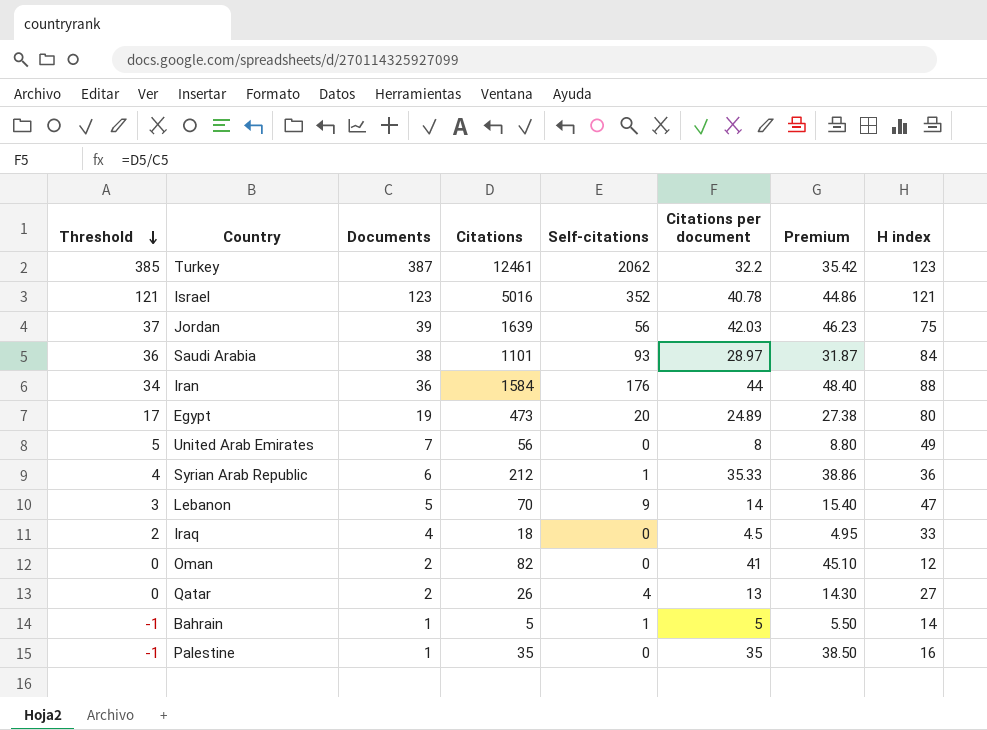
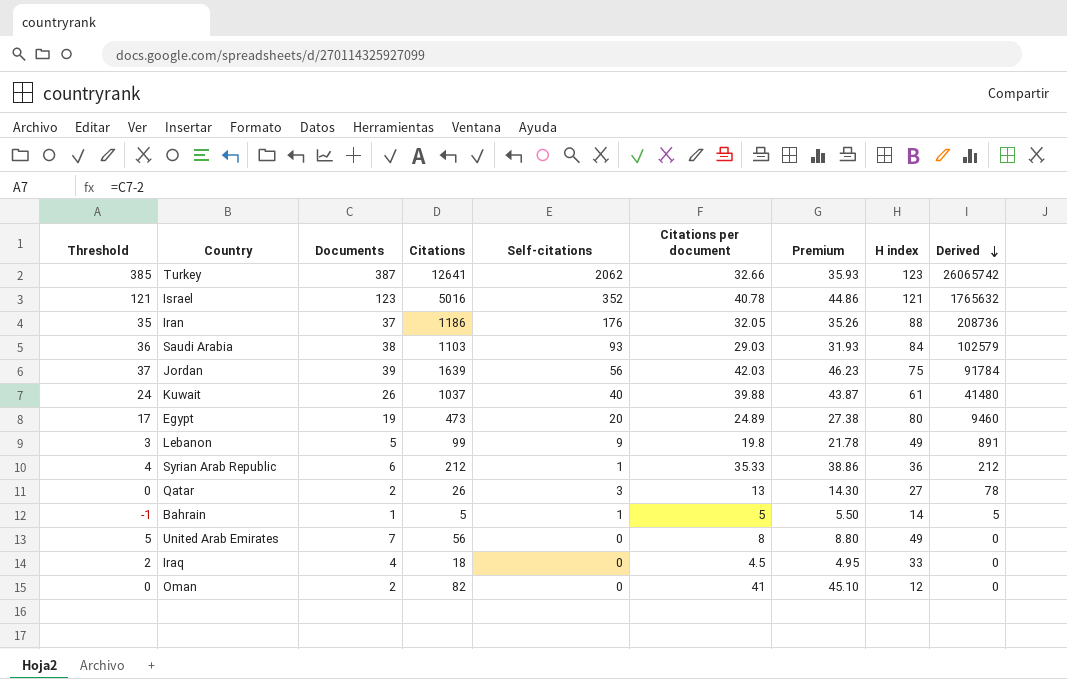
row order: Threshold descending -> Derived descending
column Derived | formula: none -> [Citations] * [Self-citations]
row Palestine: -1 | 1 | 35 | 0 | 35 | 38.50 | 16 -> none
Turkey | Citations: 12461 -> 12641
Turkey | Citations per document: 32.2 -> 32.66
Turkey | Premium: 35.42 -> 35.93
Iran | Threshold: 34 -> 35
Iran | Documents: 36 -> 37
Iran | Citations: 1584 -> 1186
Iran | Citations per document: 44 -> 32.05
Iran | Premium: 48.40 -> 35.26
Saudi Arabia | Citations: 1101 -> 1103
Saudi Arabia | Citations per document: 28.97 -> 29.03
Saudi Arabia | Premium: 31.87 -> 31.93
row Kuwait: none -> 24 | 26 | 1037 | 40 | 39.88 | 43.87 | 61 | 41480
Lebanon | Citations: 70 -> 99
Lebanon | Citations per document: 14 -> 19.8
Lebanon | Premium: 15.40 -> 21.78
Lebanon | H index: 47 -> 49
Qatar | Self-citations: 4 -> 3

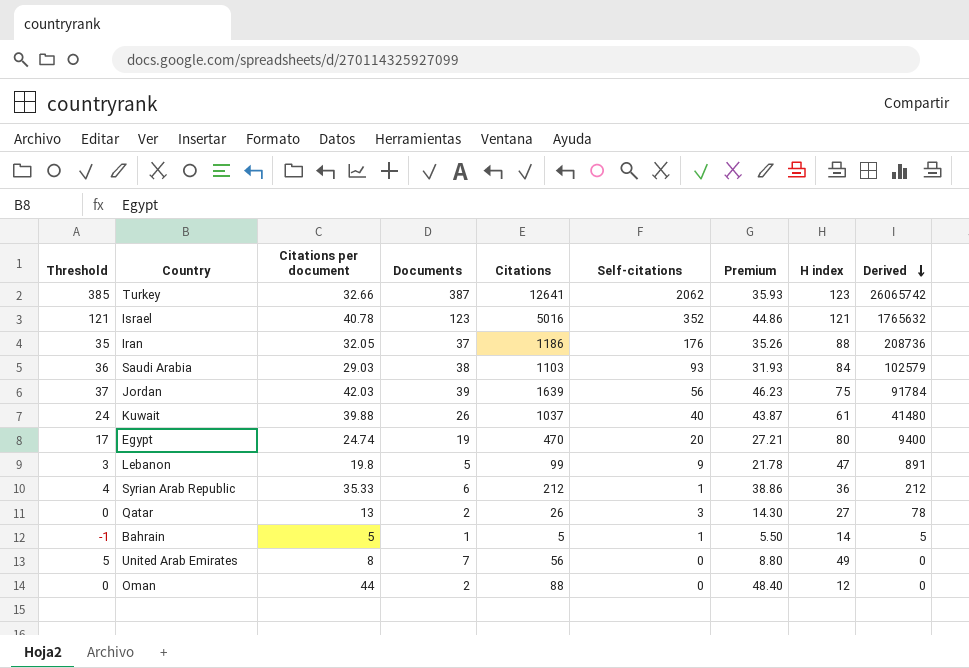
column Citations per document | position: 6 -> 3
row Iraq: 2 | 4 | 18 | 0 | 4.5 | 4.95 | 33 | 0 -> none
Egypt | Citations per document: 24.89 -> 24.74
Egypt | Citations: 473 -> 470
Egypt | Premium: 27.38 -> 27.21
Egypt | Derived: 9460 -> 9400
Lebanon | H index: 49 -> 47
Oman | Citations per document: 41 -> 44
Oman | Citations: 82 -> 88
Oman | Premium: 45.10 -> 48.40

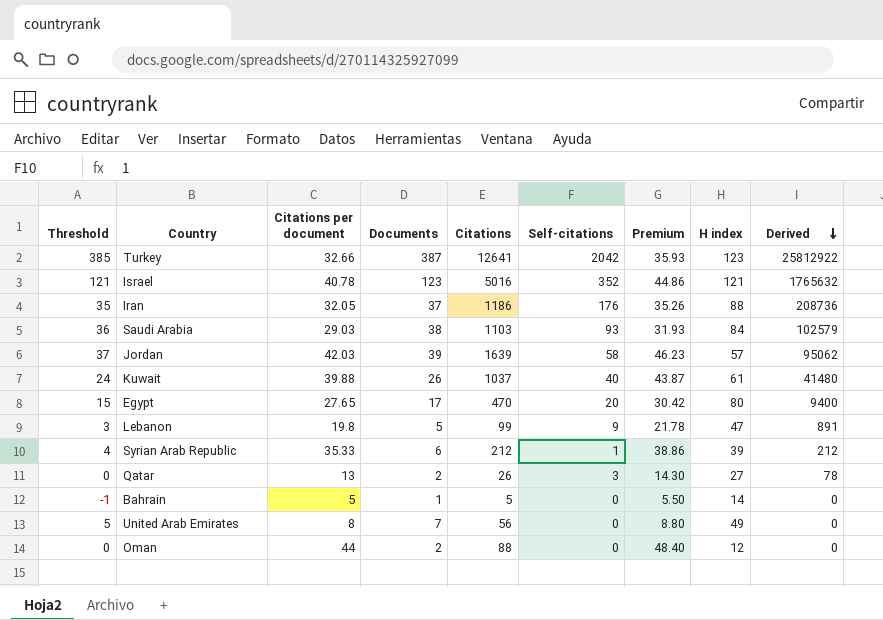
Turkey | Self-citations: 2062 -> 2042
Turkey | Derived: 26065742 -> 25812922
Jordan | Self-citations: 56 -> 58
Jordan | H index: 75 -> 57
Jordan | Derived: 91784 -> 95062
Egypt | Threshold: 17 -> 15
Egypt | Citations per document: 24.74 -> 27.65
Egypt | Documents: 19 -> 17
Egypt | Premium: 27.21 -> 30.42
Syrian Arab Republic | H index: 36 -> 39
Bahrain | Self-citations: 1 -> 0
Bahrain | Derived: 5 -> 0

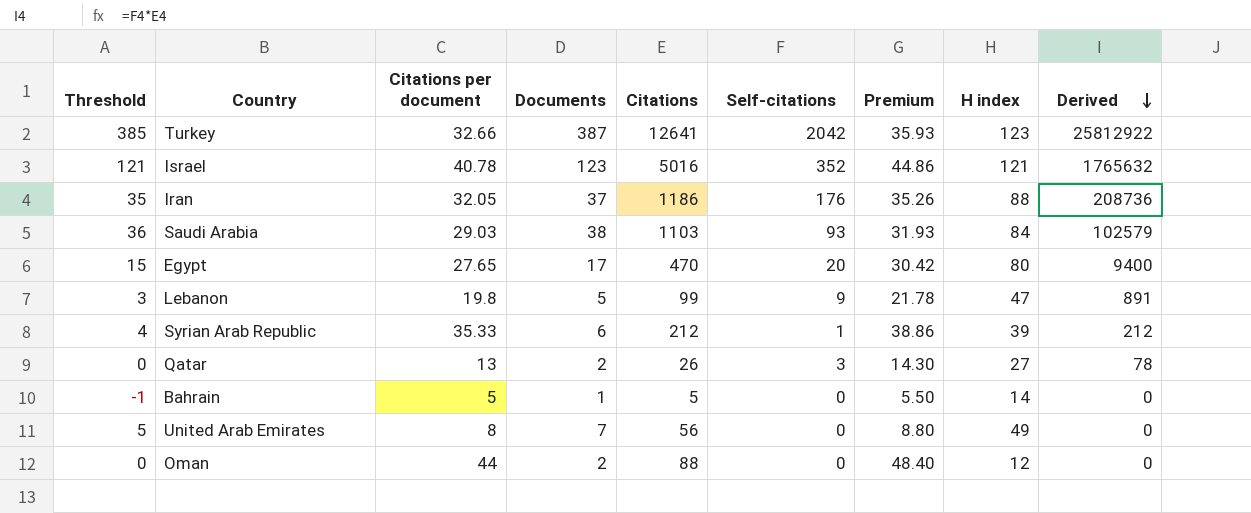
row Jordan: 37 | 42.03 | 39 | 1639 | 58 | 46.23 | 57 | 95062 -> none
row Kuwait: 24 | 39.88 | 26 | 1037 | 40 | 43.87 | 61 | 41480 -> none

